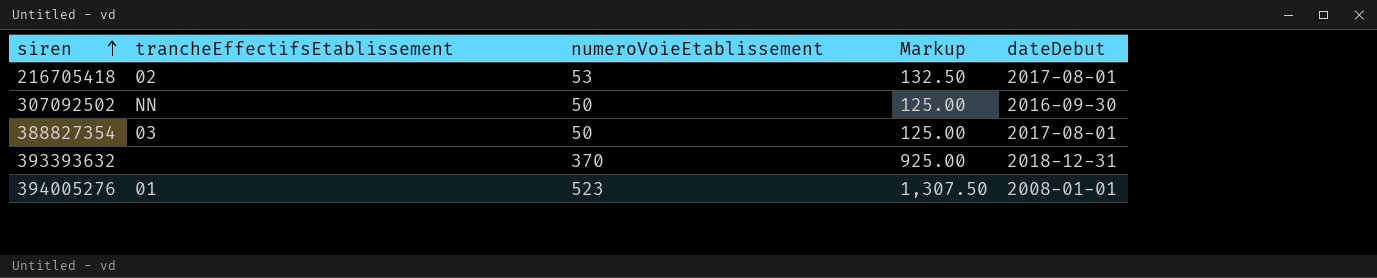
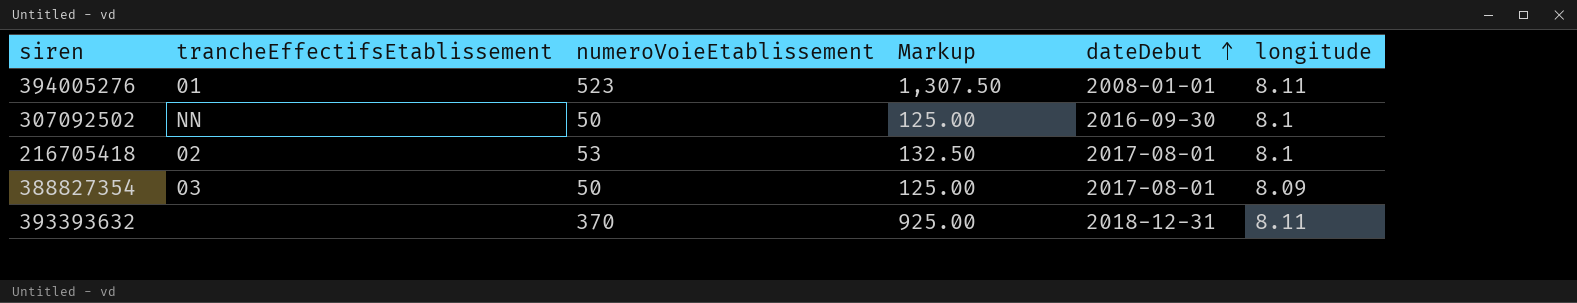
row order: siren ascending -> dateDebut ascending
column longitude | position: none -> 6

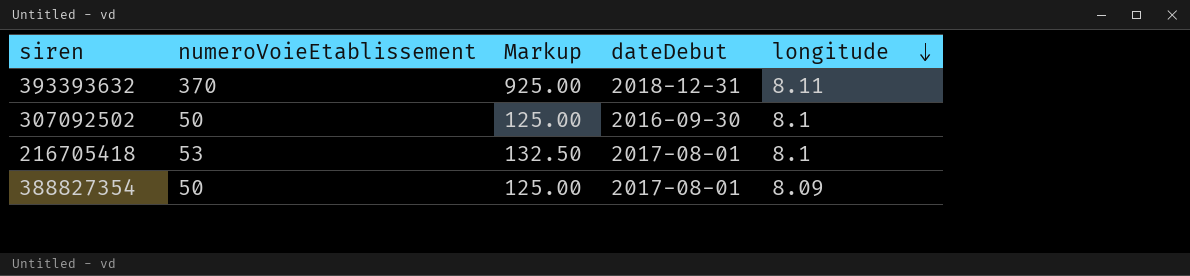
row order: dateDebut ascending -> longitude descending
column trancheEffectifsEtablissement | position: 2 -> none
row 394005276: 01 | 523 | 1,307.50 | 2008-01-01 | 8.11 -> none

